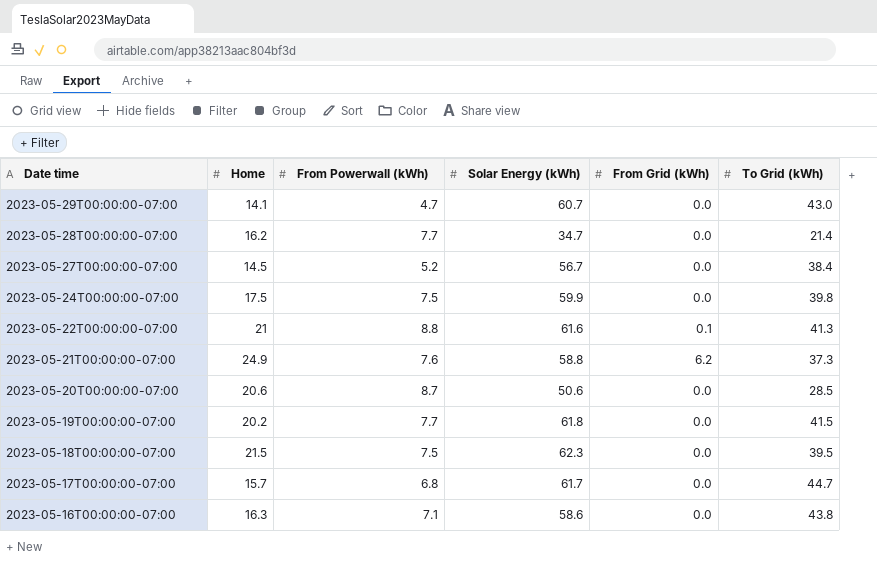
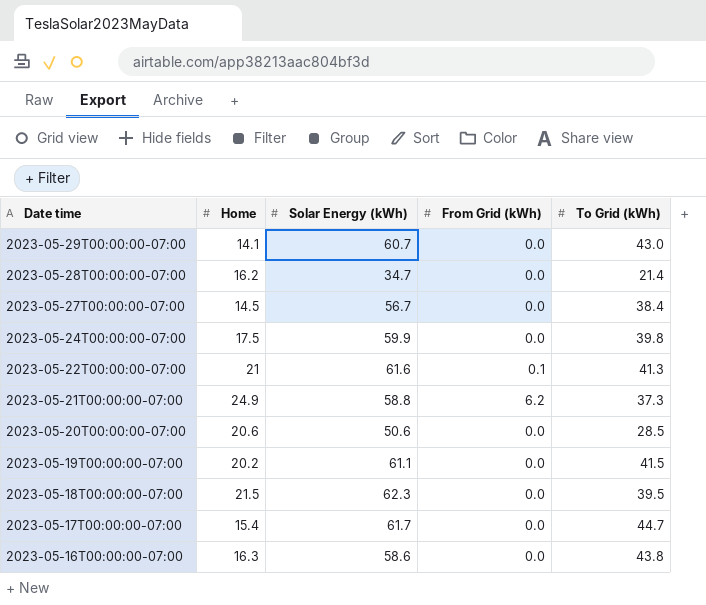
column From Powerwall (kWh) | position: 3 -> none
2023-05-19T00:00:00-07:00 | Solar Energy (kWh): 61.8 -> 61.1
2023-05-17T00:00:00-07:00 | Home: 15.7 -> 15.4

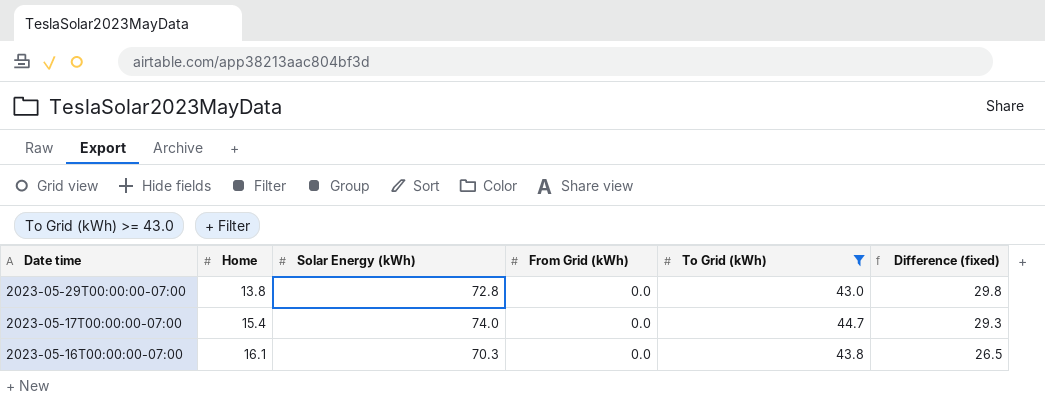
filter: none -> To Grid (kWh) >= 43.0
column Difference (fixed) | formula: none -> [Solar Energy (kWh)] - [To Grid (kWh)]
2023-05-29T00:00:00-07:00 | Home: 14.1 -> 13.8
2023-05-29T00:00:00-07:00 | Solar Energy (kWh): 60.7 -> 72.8
2023-05-17T00:00:00-07:00 | Solar Energy (kWh): 61.7 -> 74.0
2023-05-16T00:00:00-07:00 | Home: 16.3 -> 16.1
2023-05-16T00:00:00-07:00 | Solar Energy (kWh): 58.6 -> 70.3

